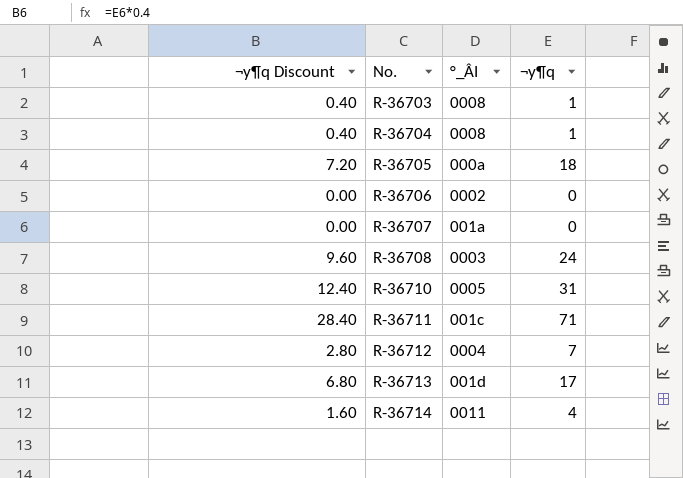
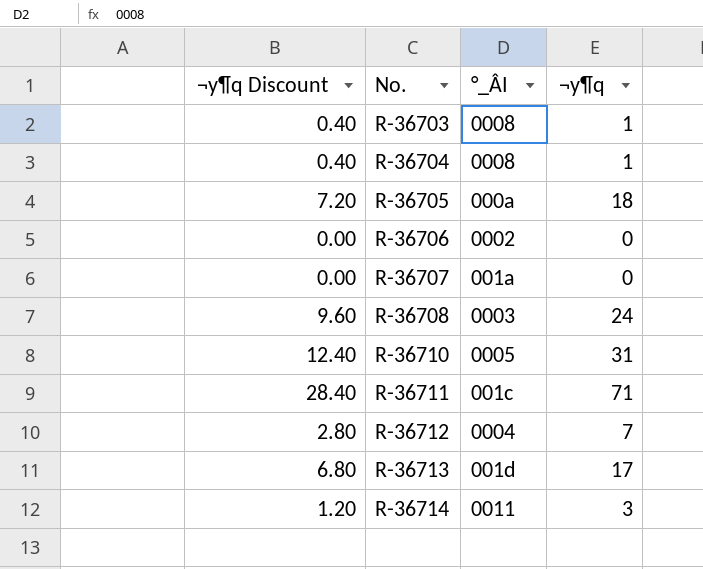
R-36714 | ¬y¶q Discount: 1.60 -> 1.20
R-36714 | ¬y¶q: 4 -> 3

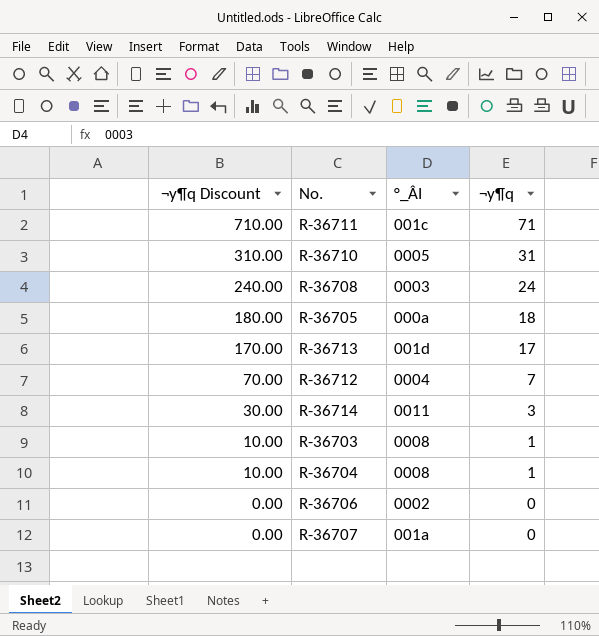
row order: No. ascending -> ¬y¶q Discount descending
column ¬y¶q Discount | formula: [¬y¶q] * 0.4 -> [¬y¶q] * 10

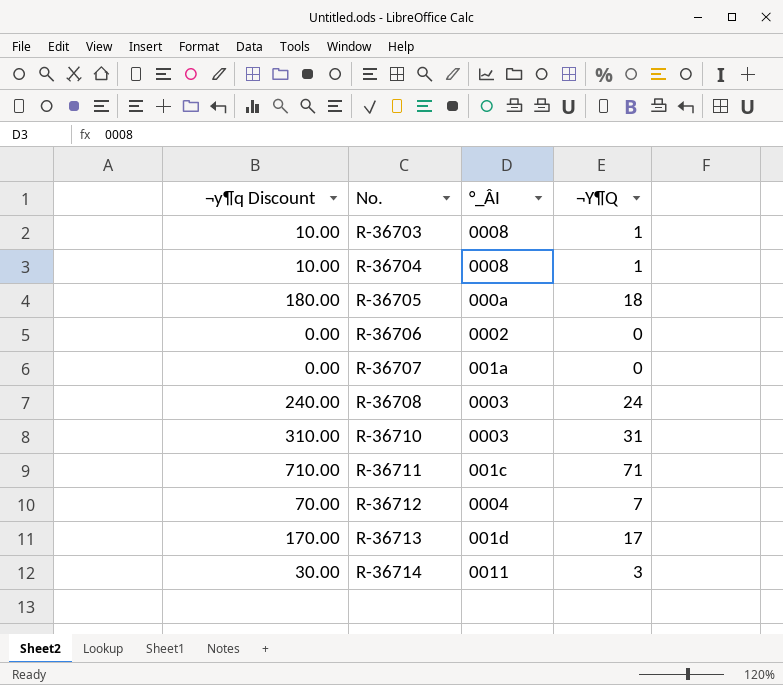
row order: ¬y¶q Discount descending -> No. ascending
column name: ¬y¶q -> ¬Y¶Q
R-36710 | °_ÂI: 0005 -> 0003

